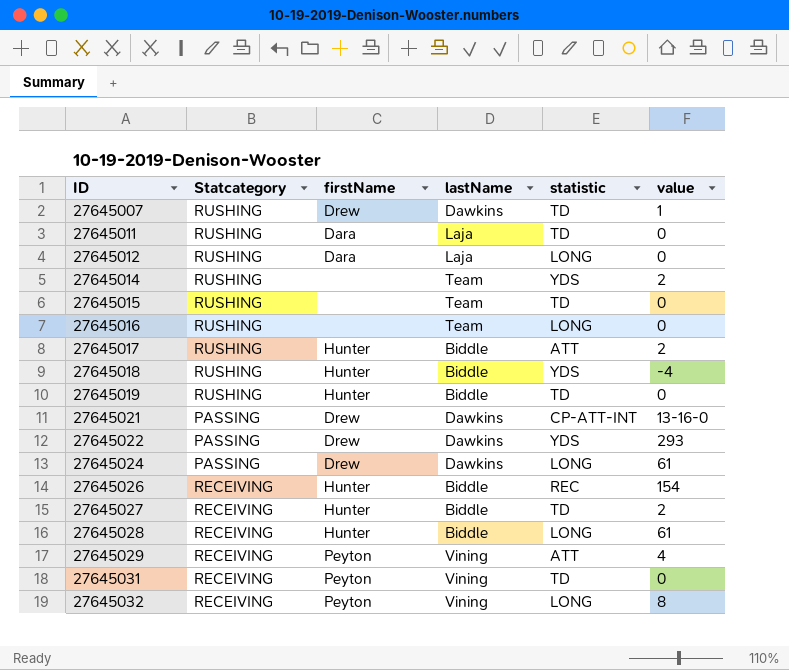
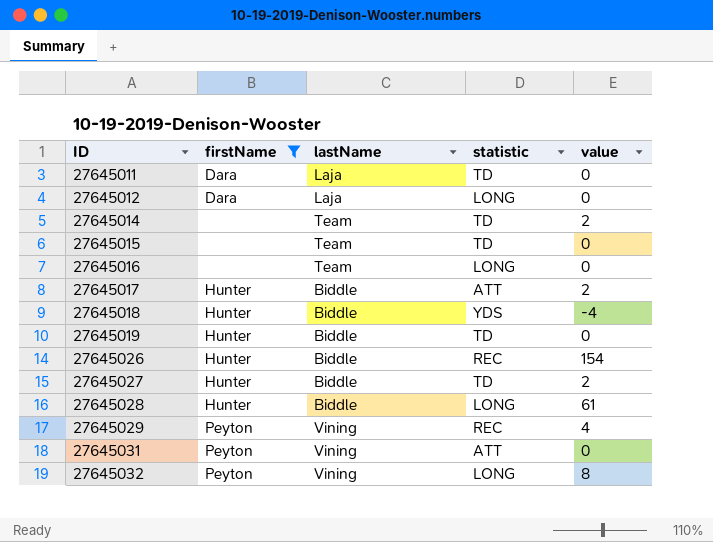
filter: none -> firstName != Drew
column Statcategory | position: 2 -> none
27645014 | statistic: YDS -> TD
27645029 | statistic: ATT -> REC
27645031 | statistic: TD -> ATT

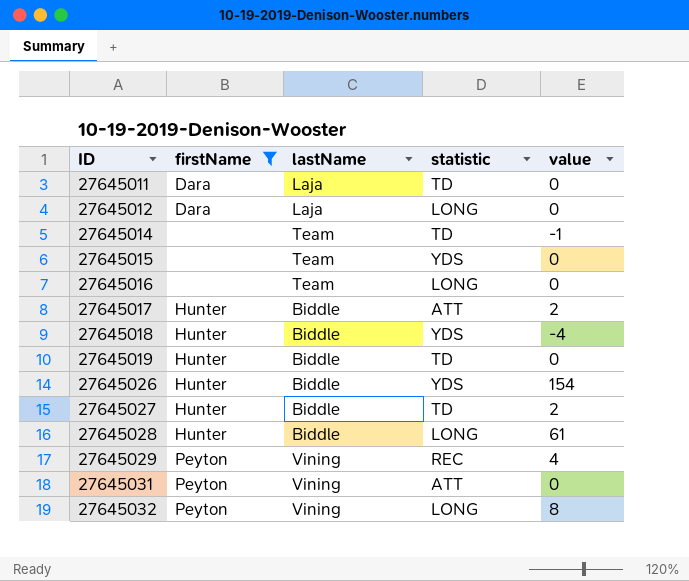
27645014 | value: 2 -> -1
27645015 | statistic: TD -> YDS
27645026 | statistic: REC -> YDS

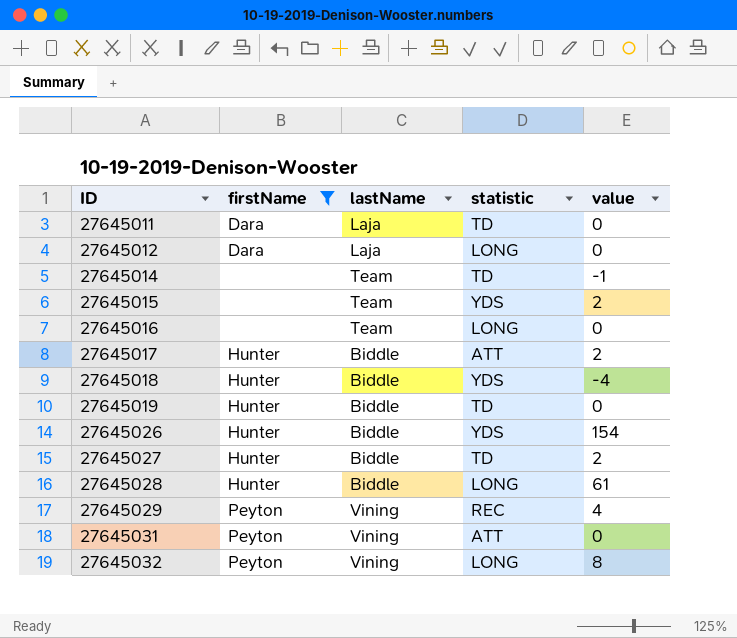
27645015 | value: 0 -> 2

